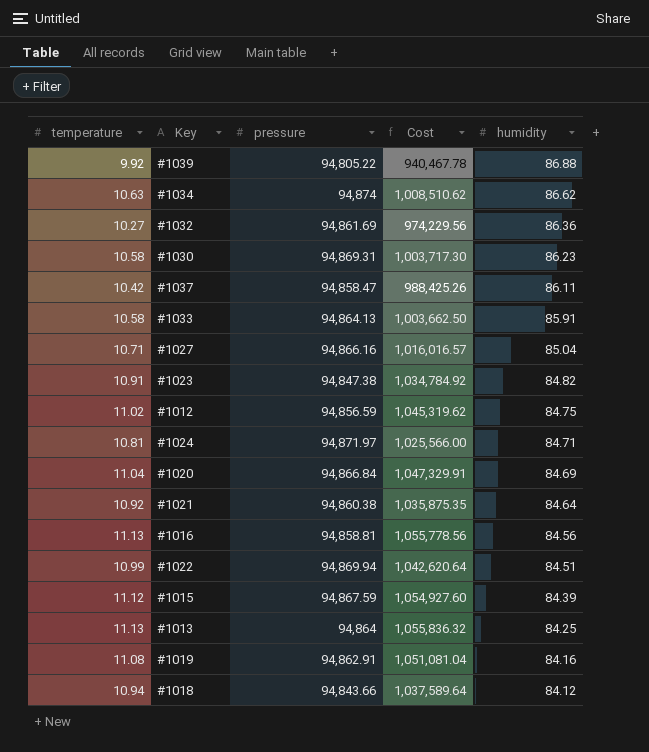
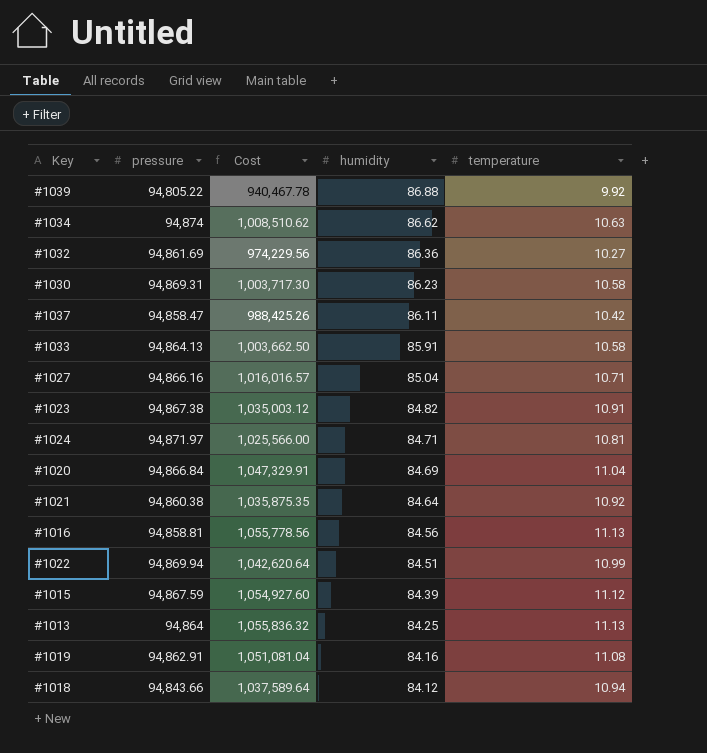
column temperature | position: 1 -> 5
row #1012: 11.02 | 94,856.59 | 1,045,319.62 | 84.75 -> none
#1023 | pressure: 94,847.38 -> 94,867.38
#1023 | Cost: 1,034,784.92 -> 1,035,003.12

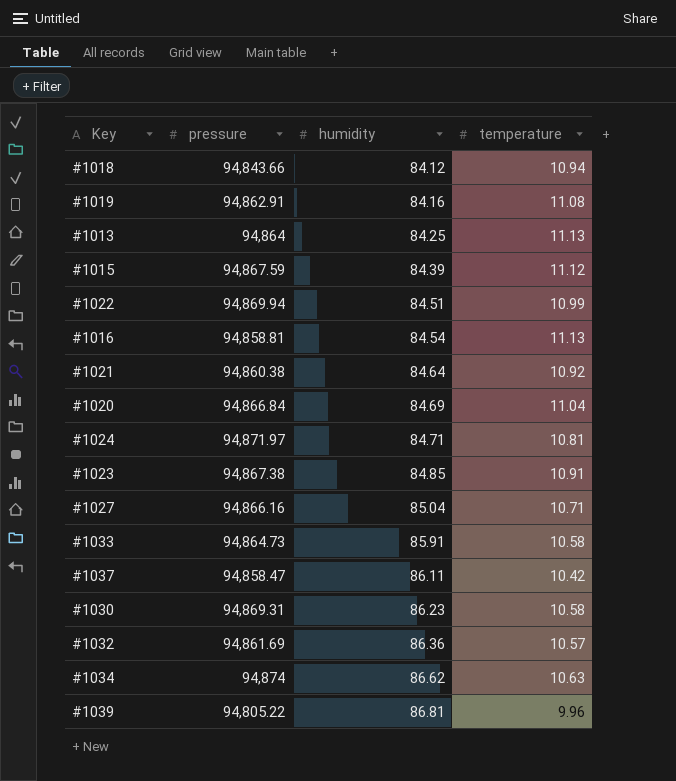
row order: humidity descending -> humidity ascending
column Cost | formula: [pressure] * [temperature] -> none
#1016 | humidity: 84.56 -> 84.54
#1023 | humidity: 84.82 -> 84.85
#1033 | pressure: 94,864.13 -> 94,864.73
#1032 | temperature: 10.27 -> 10.57
#1039 | humidity: 86.88 -> 86.81
#1039 | temperature: 9.92 -> 9.96

